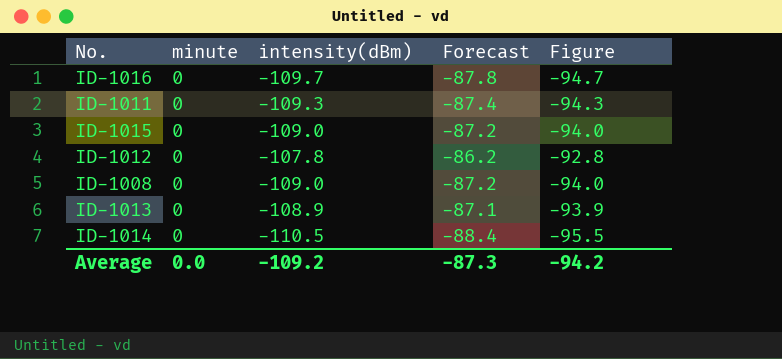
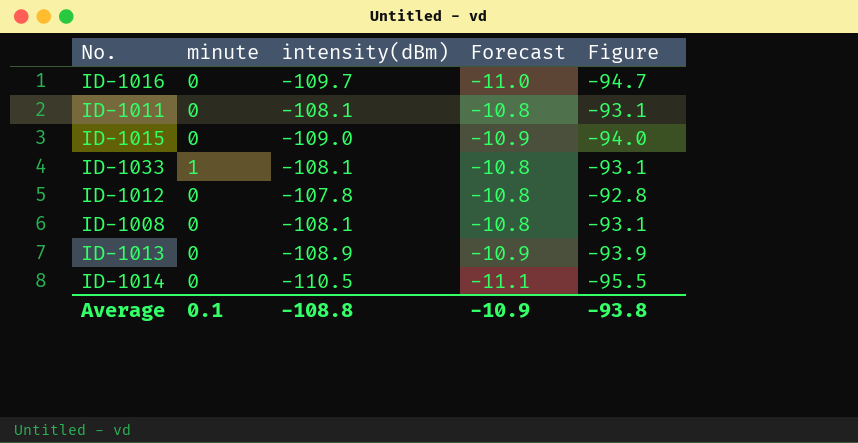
column Forecast | formula: [intensity(dBm)] * 0.8 -> [intensity(dBm)] * 0.1
ID-1011 | intensity(dBm): -109.3 -> -108.1
ID-1011 | Figure: -94.3 -> -93.1
row ID-1033: none -> 1 | -108.1 | -10.8 | -93.1
ID-1008 | intensity(dBm): -109.0 -> -108.1
ID-1008 | Figure: -94.0 -> -93.1
Average | minute: 0.0 -> 0.1
Average | intensity(dBm): -109.2 -> -108.8
Average | Forecast: -87.3 -> -10.9
Average | Figure: -94.2 -> -93.8

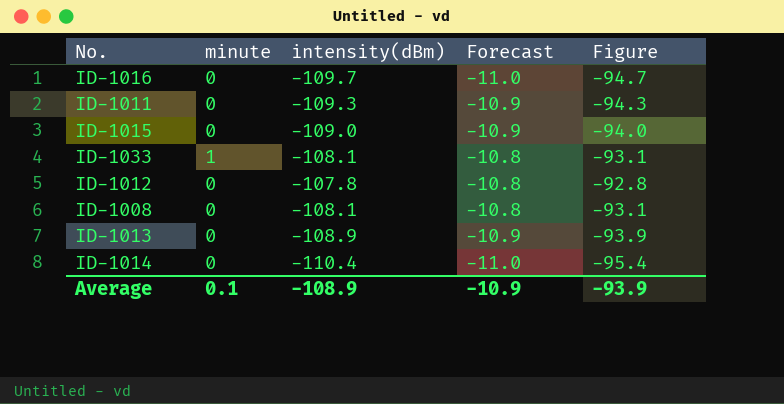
ID-1011 | intensity(dBm): -108.1 -> -109.3
ID-1011 | Forecast: -10.8 -> -10.9
ID-1011 | Figure: -93.1 -> -94.3
ID-1014 | intensity(dBm): -110.5 -> -110.4
ID-1014 | Forecast: -11.1 -> -11.0
ID-1014 | Figure: -95.5 -> -95.4
Average | intensity(dBm): -108.8 -> -108.9
Average | Figure: -93.8 -> -93.9

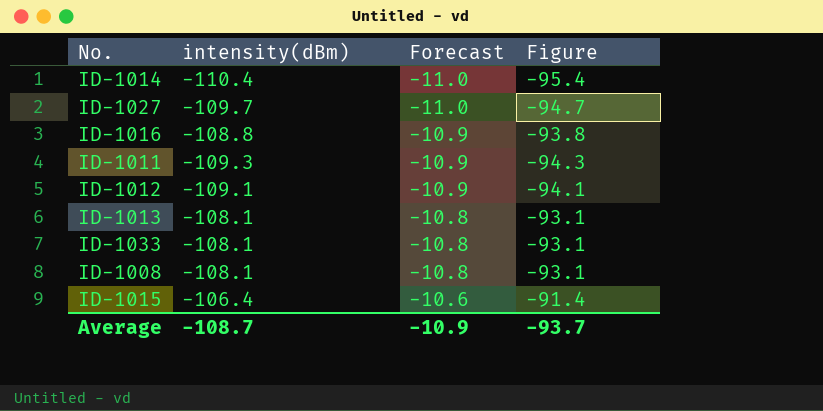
row order: none -> Forecast ascending
column minute | position: 2 -> none
row ID-1027: none -> -109.7 | -11.0 | -94.7
ID-1016 | intensity(dBm): -109.7 -> -108.8
ID-1016 | Forecast: -11.0 -> -10.9
ID-1016 | Figure: -94.7 -> -93.8
ID-1012 | intensity(dBm): -107.8 -> -109.1
ID-1012 | Forecast: -10.8 -> -10.9
ID-1012 | Figure: -92.8 -> -94.1
ID-1013 | intensity(dBm): -108.9 -> -108.1
ID-1013 | Forecast: -10.9 -> -10.8
ID-1013 | Figure: -93.9 -> -93.1
ID-1015 | intensity(dBm): -109.0 -> -106.4
ID-1015 | Forecast: -10.9 -> -10.6
ID-1015 | Figure: -94.0 -> -91.4
Average | intensity(dBm): -108.9 -> -108.7
Average | Figure: -93.9 -> -93.7

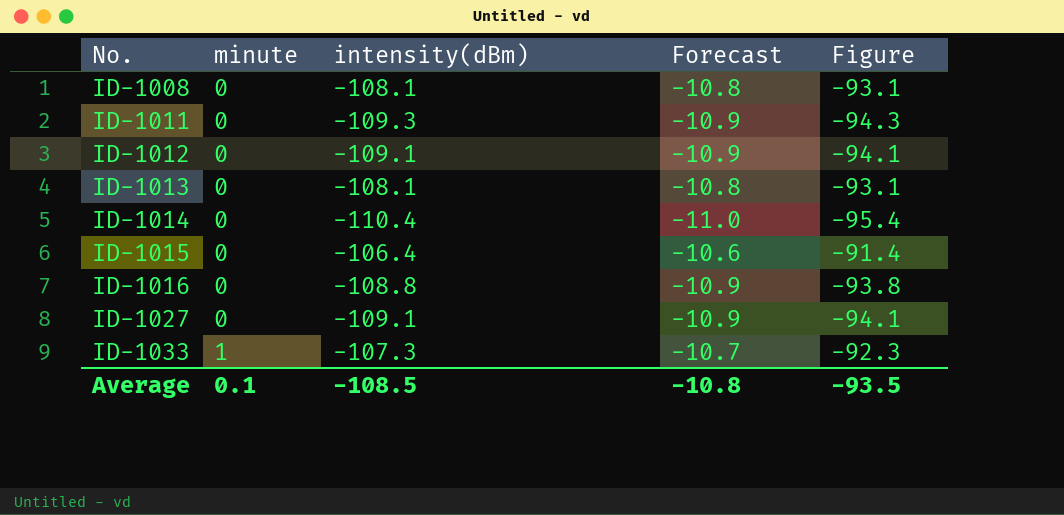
row order: Forecast ascending -> No. ascending
column minute | position: none -> 2
ID-1027 | intensity(dBm): -109.7 -> -109.1
ID-1027 | Forecast: -11.0 -> -10.9
ID-1027 | Figure: -94.7 -> -94.1
ID-1033 | intensity(dBm): -108.1 -> -107.3
ID-1033 | Forecast: -10.8 -> -10.7
ID-1033 | Figure: -93.1 -> -92.3
Average | intensity(dBm): -108.7 -> -108.5
Average | Forecast: -10.9 -> -10.8
Average | Figure: -93.7 -> -93.5

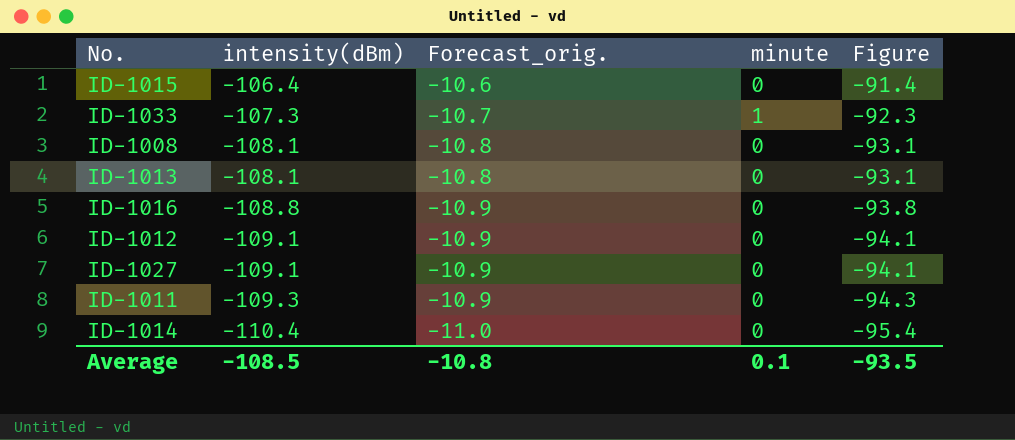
row order: No. ascending -> intensity(dBm) descending
column name: Forecast -> Forecast_orig.
column minute | position: 2 -> 4

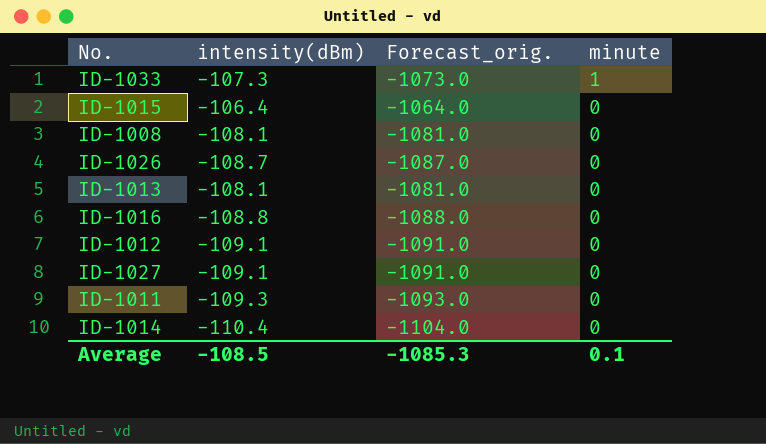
row order: intensity(dBm) descending -> minute descending
column Figure | formula: [intensity(dBm)] + 15 -> none
column Forecast_orig. | formula: [intensity(dBm)] * 0.1 -> [intensity(dBm)] * 10
row ID-1026: none -> -108.7 | -1087.0 | 0
Average | Forecast_orig.: -10.8 -> -1085.3

